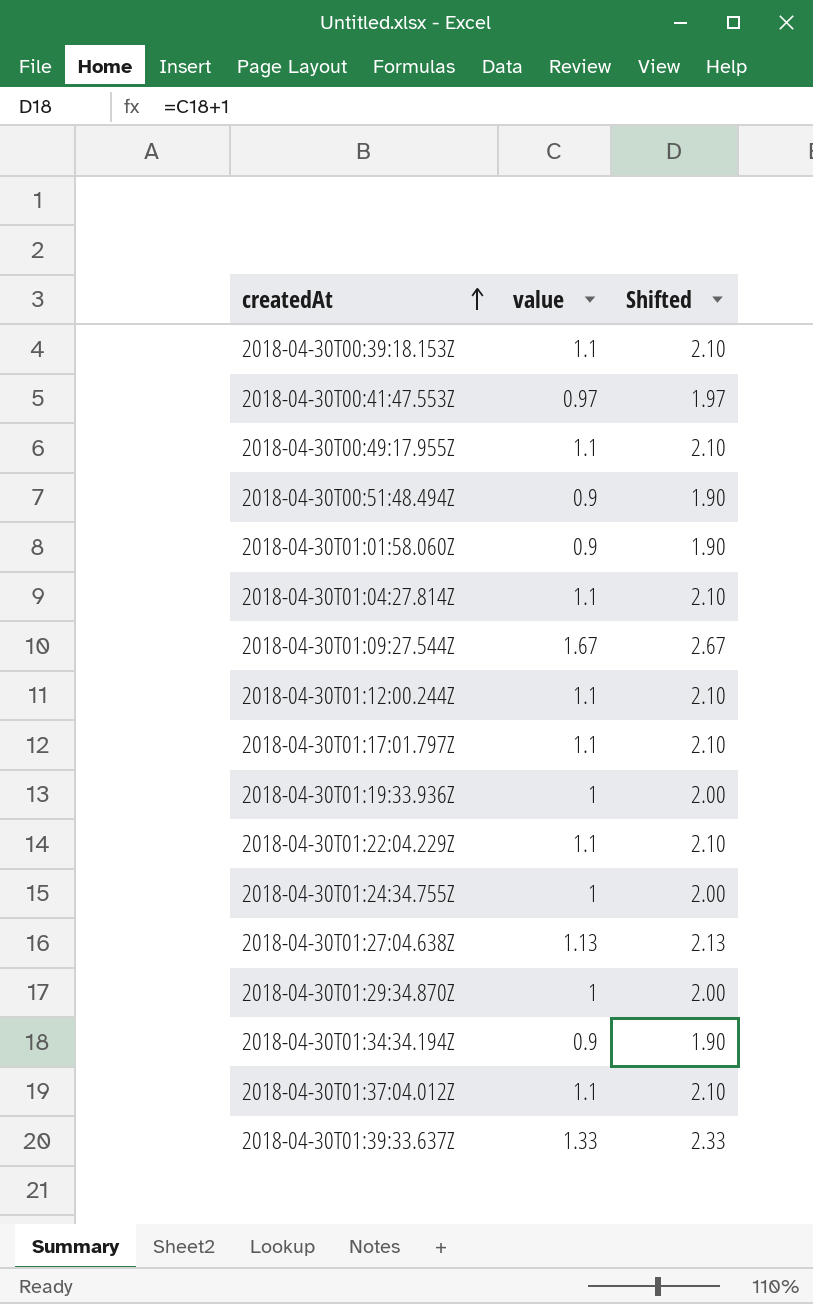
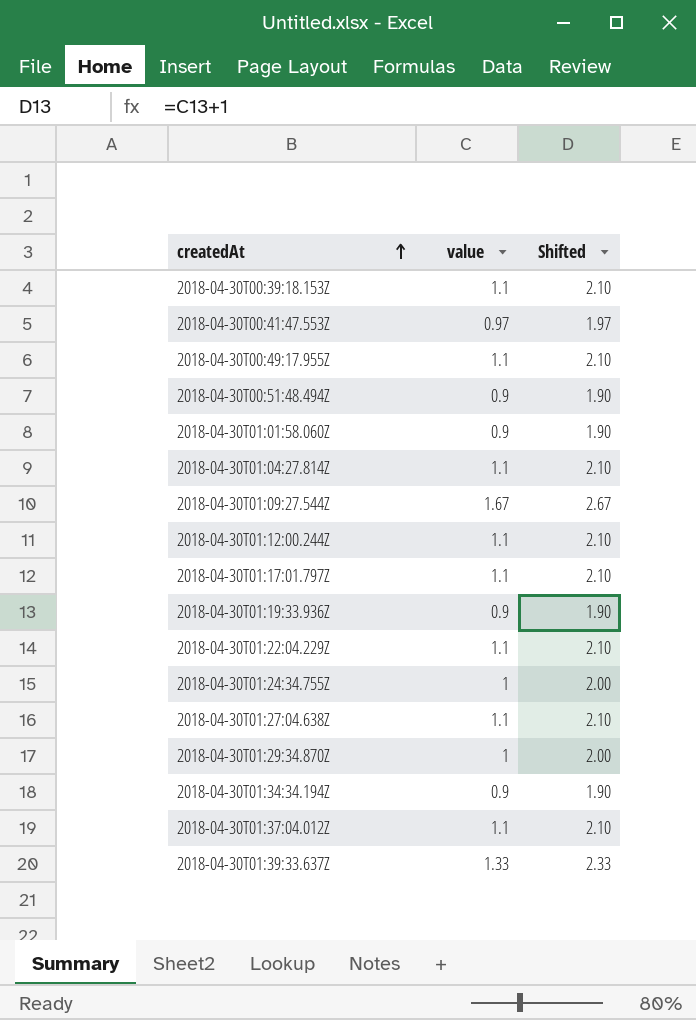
2018-04-30T01:19:33.936Z | value: 1 -> 0.9
2018-04-30T01:19:33.936Z | Shifted: 2.00 -> 1.90
2018-04-30T01:27:04.638Z | value: 1.13 -> 1.1
2018-04-30T01:27:04.638Z | Shifted: 2.13 -> 2.10

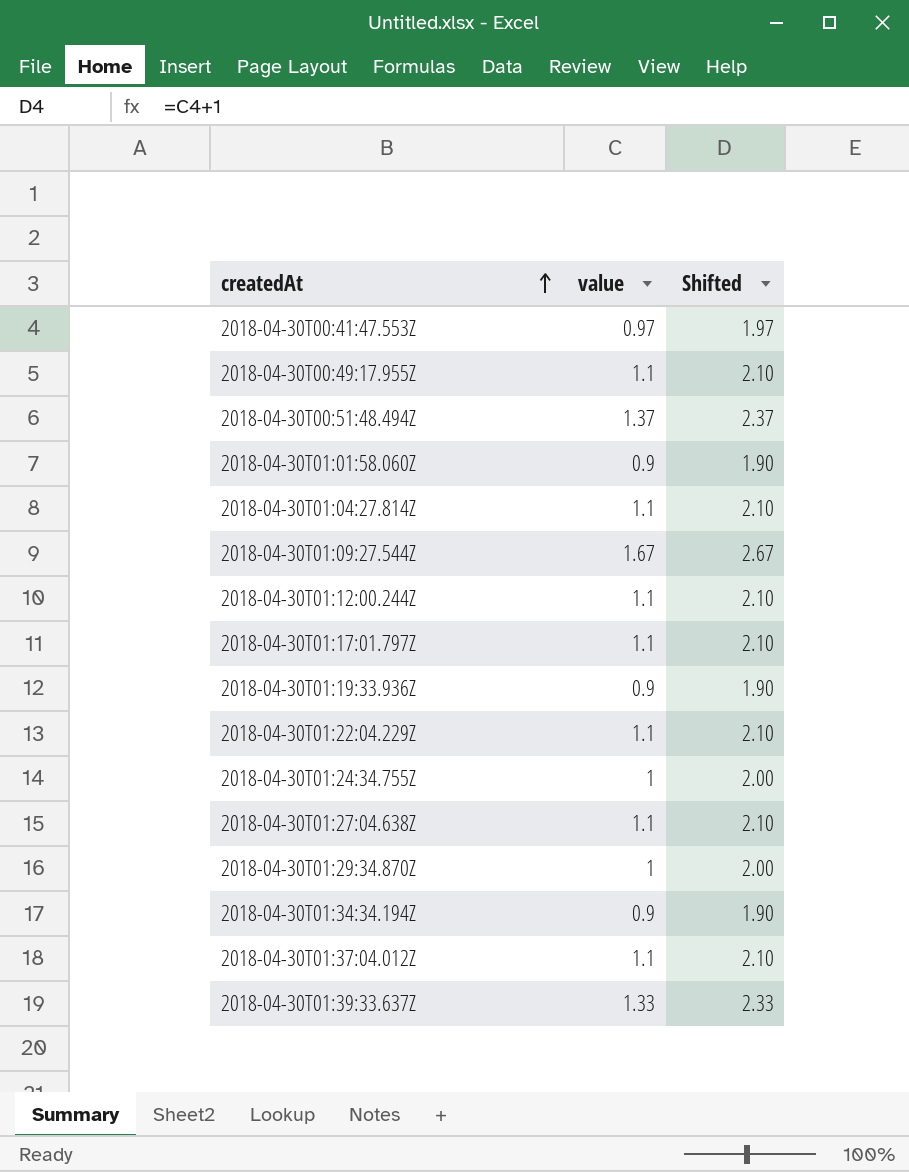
row 2018-04-30T00:39:18.153Z: 1.1 | 2.10 -> none
2018-04-30T00:51:48.494Z | value: 0.9 -> 1.37
2018-04-30T00:51:48.494Z | Shifted: 1.90 -> 2.37

